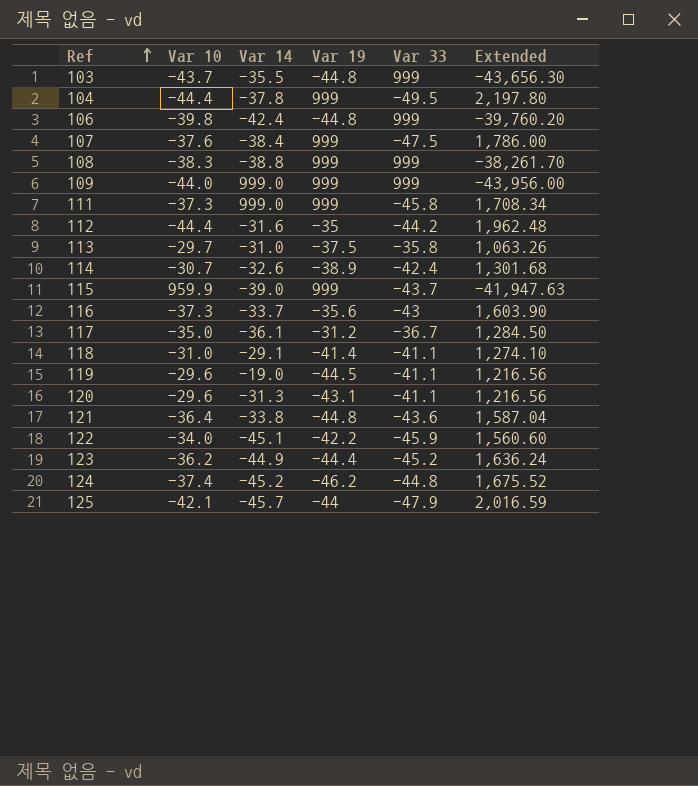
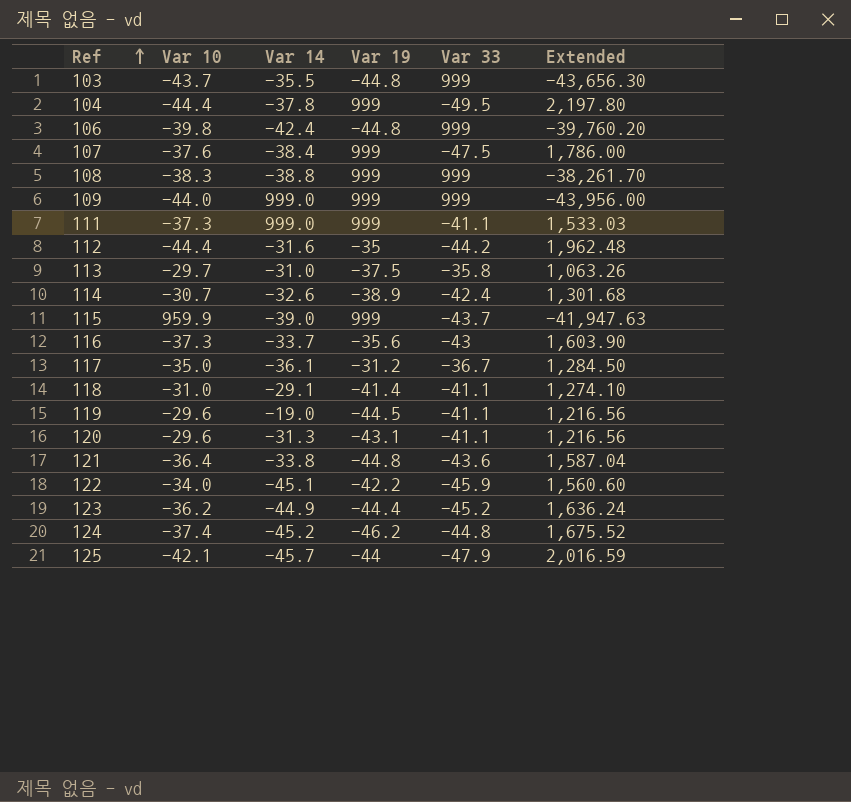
111 | Var 33: -45.8 -> -41.1
111 | Extended: 1,708.34 -> 1,533.03

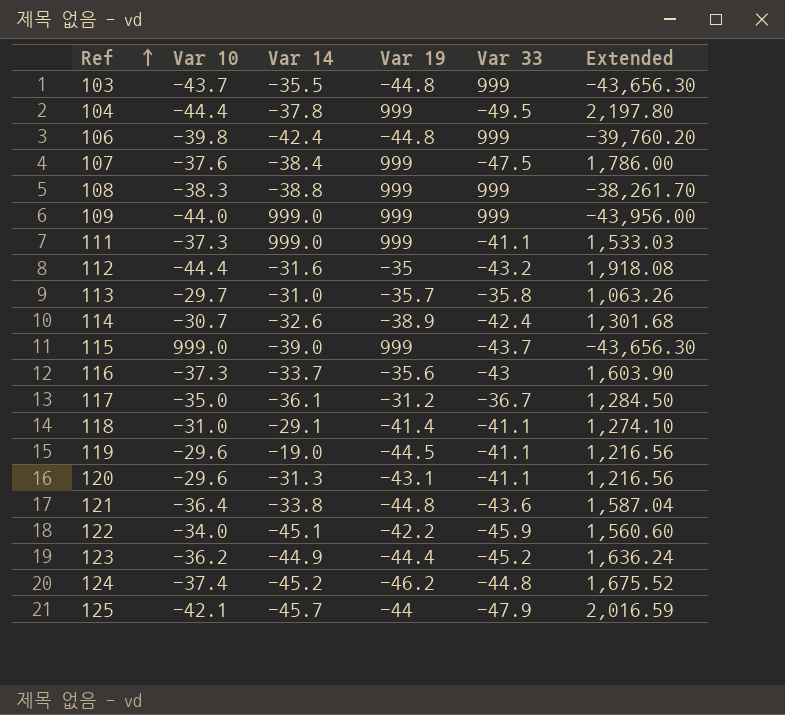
112 | Var 33: -44.2 -> -43.2
112 | Extended: 1,962.48 -> 1,918.08
113 | Var 19: -37.5 -> -35.7
115 | Var 10: 959.9 -> 999.0
115 | Extended: -41,947.63 -> -43,656.30

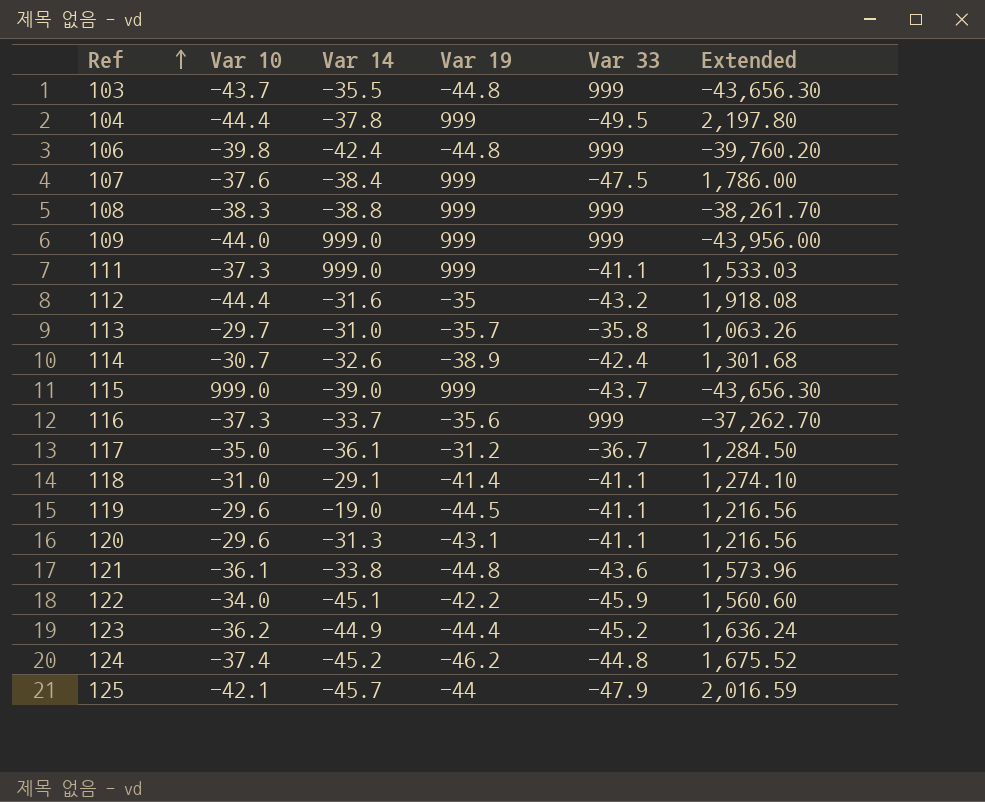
116 | Var 33: -43 -> 999
116 | Extended: 1,603.90 -> -37,262.70
121 | Var 10: -36.4 -> -36.1
121 | Extended: 1,587.04 -> 1,573.96

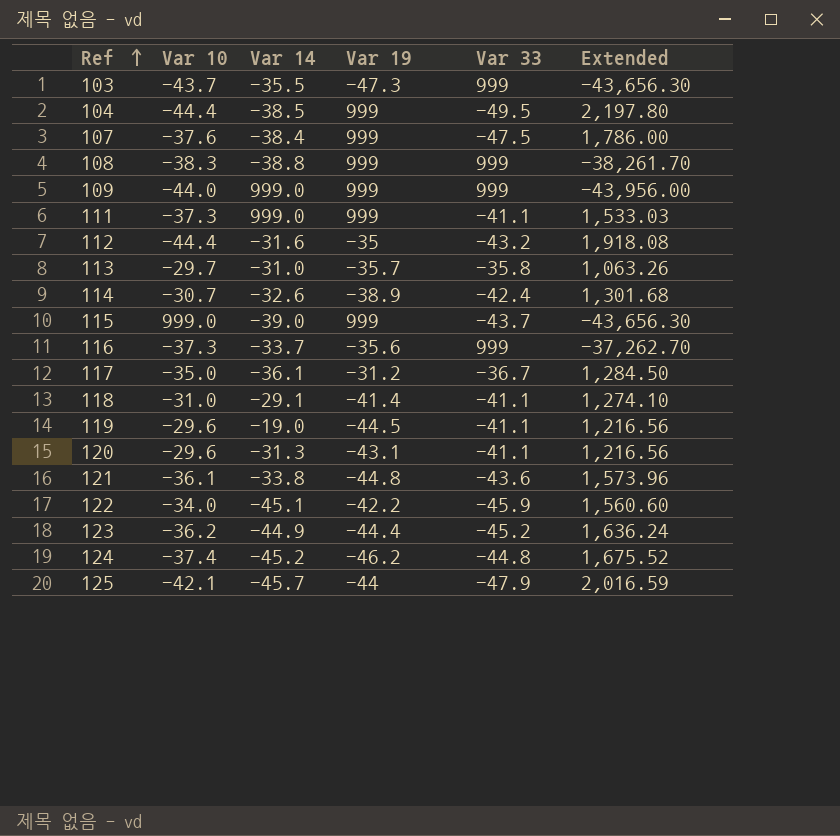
row 106: -39.8 | -42.4 | -44.8 | 999 | -39,760.20 -> none
103 | Var 19: -44.8 -> -47.3
104 | Var 14: -37.8 -> -38.5

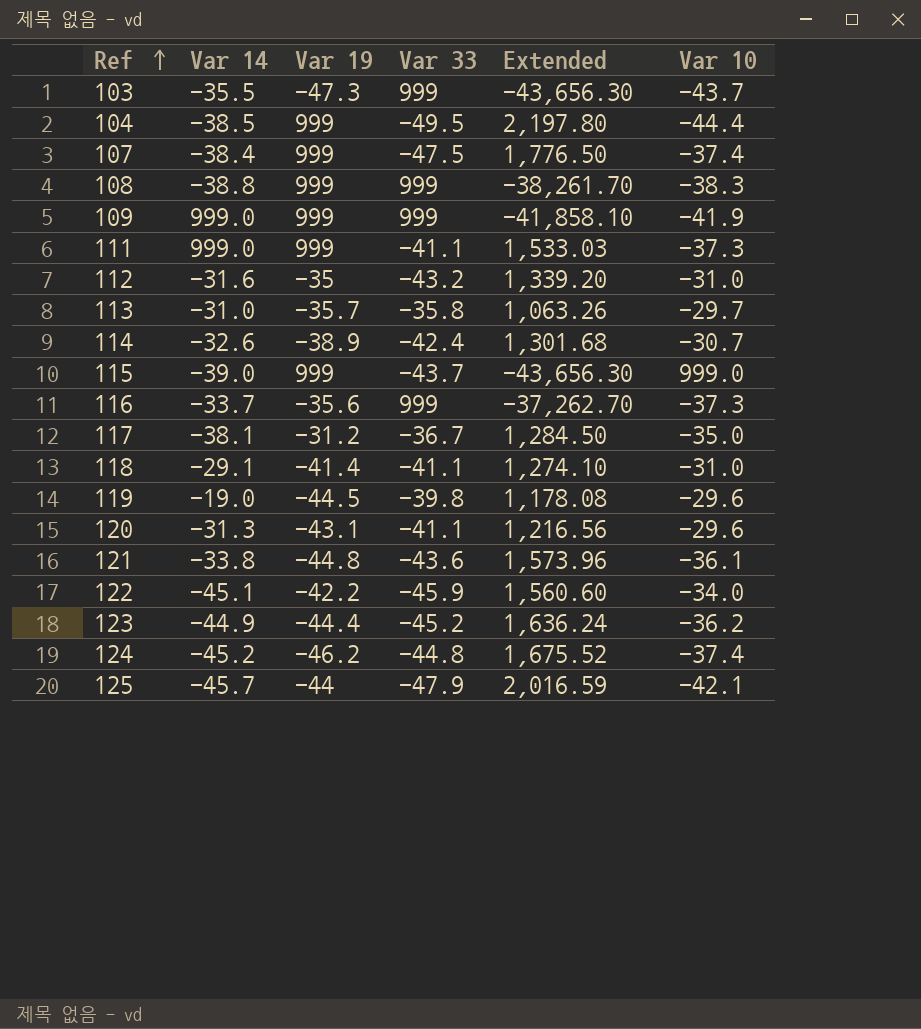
column Var 10 | position: 2 -> 6
107 | Extended: 1,786.00 -> 1,776.50
107 | Var 10: -37.6 -> -37.4
109 | Extended: -43,956.00 -> -41,858.10
109 | Var 10: -44.0 -> -41.9
112 | Extended: 1,918.08 -> 1,339.20
112 | Var 10: -44.4 -> -31.0
117 | Var 14: -36.1 -> -38.1
119 | Var 33: -41.1 -> -39.8
119 | Extended: 1,216.56 -> 1,178.08

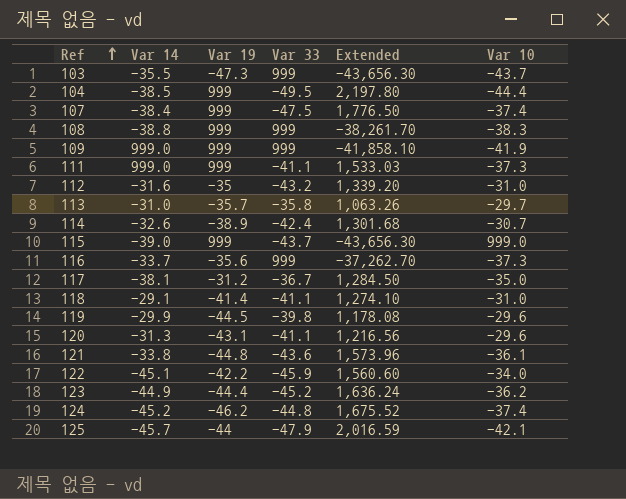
119 | Var 14: -19.0 -> -29.9

